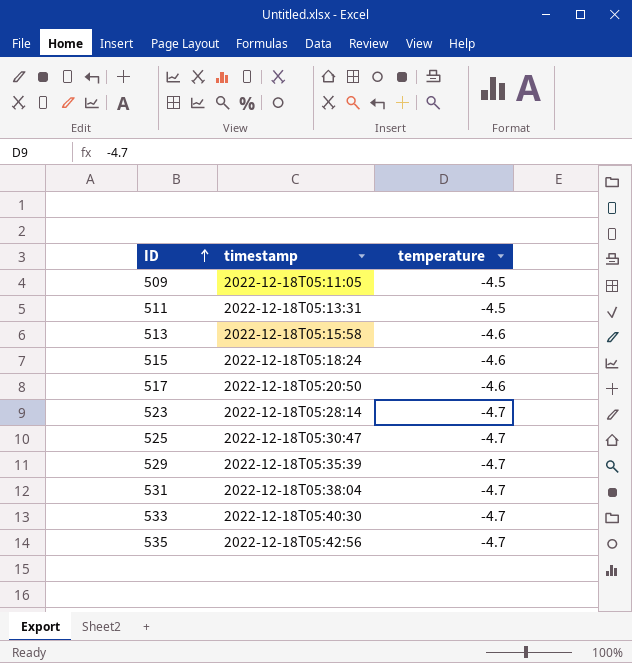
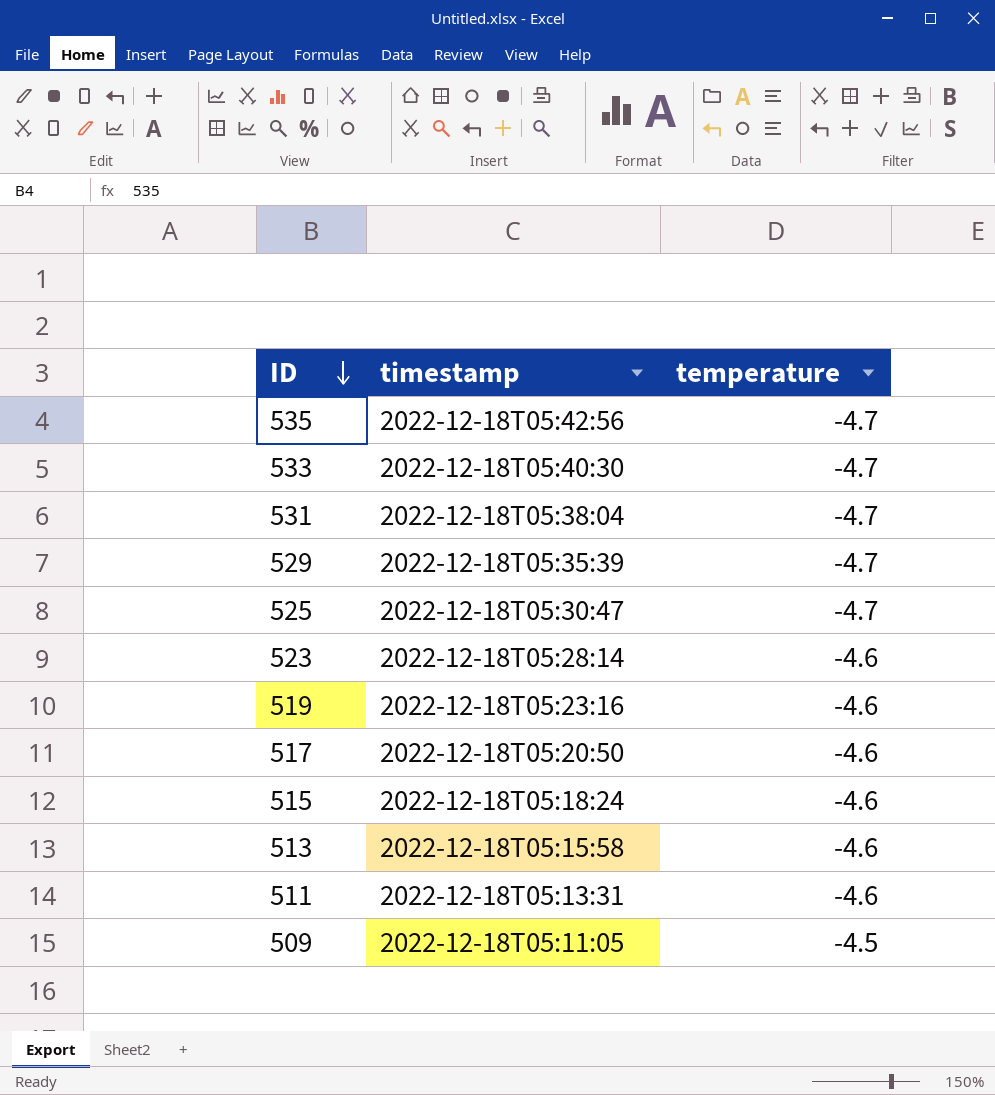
row order: ID ascending -> ID descending
523 | temperature: -4.7 -> -4.6
row 519: none -> 2022-12-18T05:23:16 | -4.6
511 | temperature: -4.5 -> -4.6

